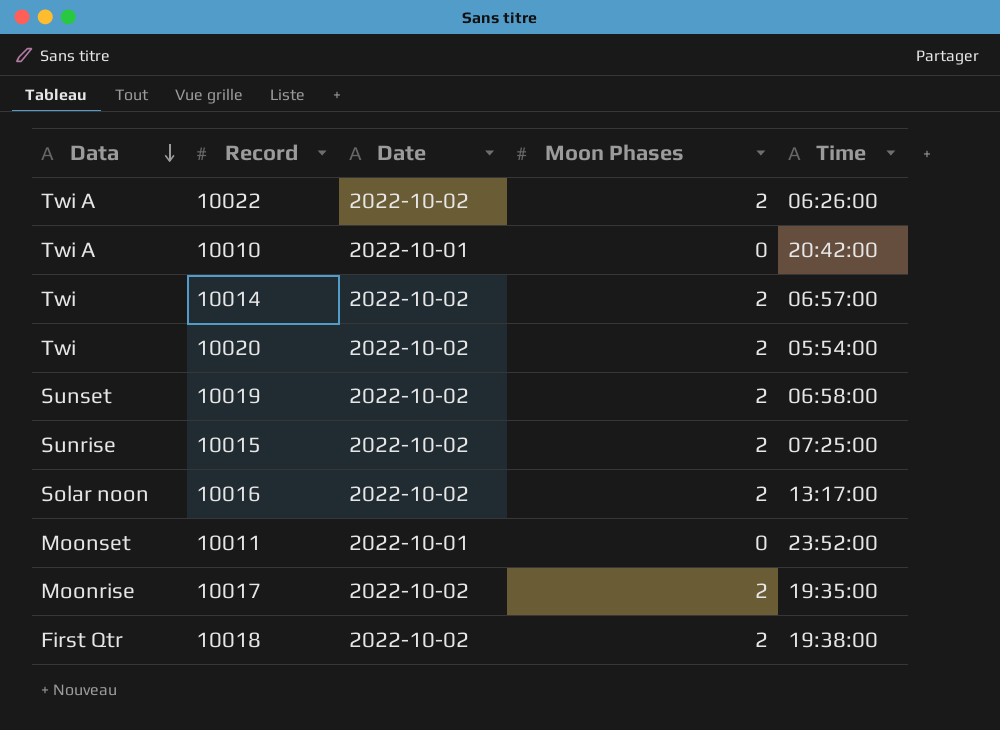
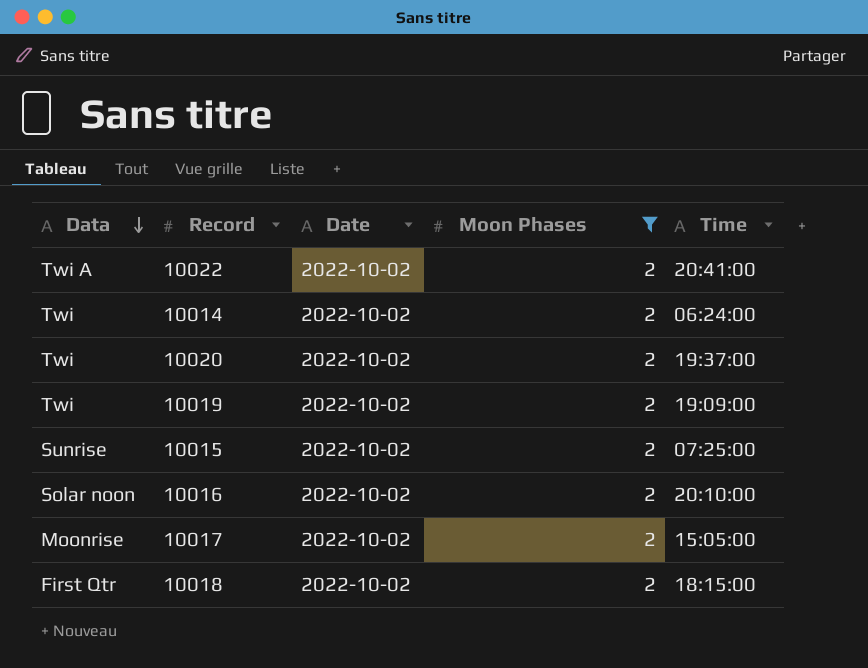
filter: none -> Moon Phases = 2
10022 | Time: 06:26:00 -> 20:41:00
10014 | Time: 06:57:00 -> 06:24:00
10020 | Time: 05:54:00 -> 19:37:00
10019 | Data: Sunset -> Twi
10019 | Time: 06:58:00 -> 19:09:00
10016 | Time: 13:17:00 -> 20:10:00
10017 | Time: 19:35:00 -> 15:05:00
10018 | Time: 19:38:00 -> 18:15:00

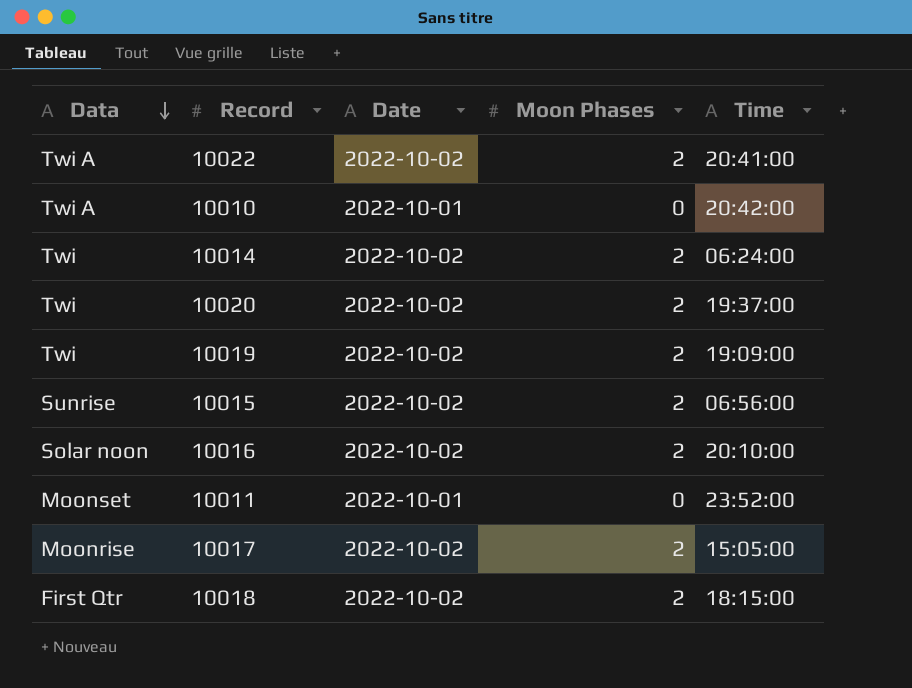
filter: Moon Phases = 2 -> none
10015 | Time: 07:25:00 -> 06:56:00

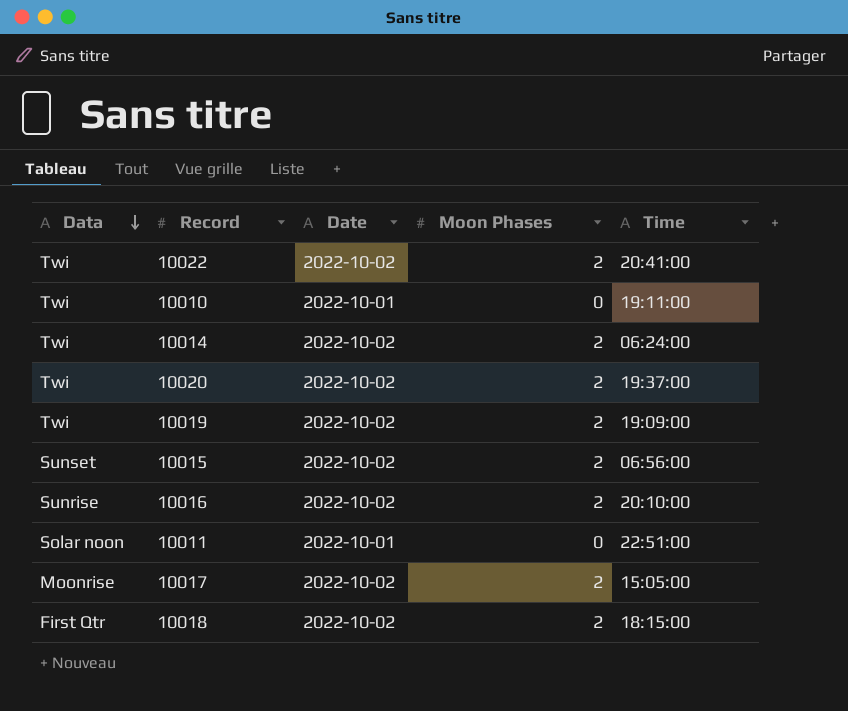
10022 | Data: Twi A -> Twi
10010 | Data: Twi A -> Twi
10010 | Time: 20:42:00 -> 19:11:00
10015 | Data: Sunrise -> Sunset
10016 | Data: Solar noon -> Sunrise
10011 | Data: Moonset -> Solar noon
10011 | Time: 23:52:00 -> 22:51:00

